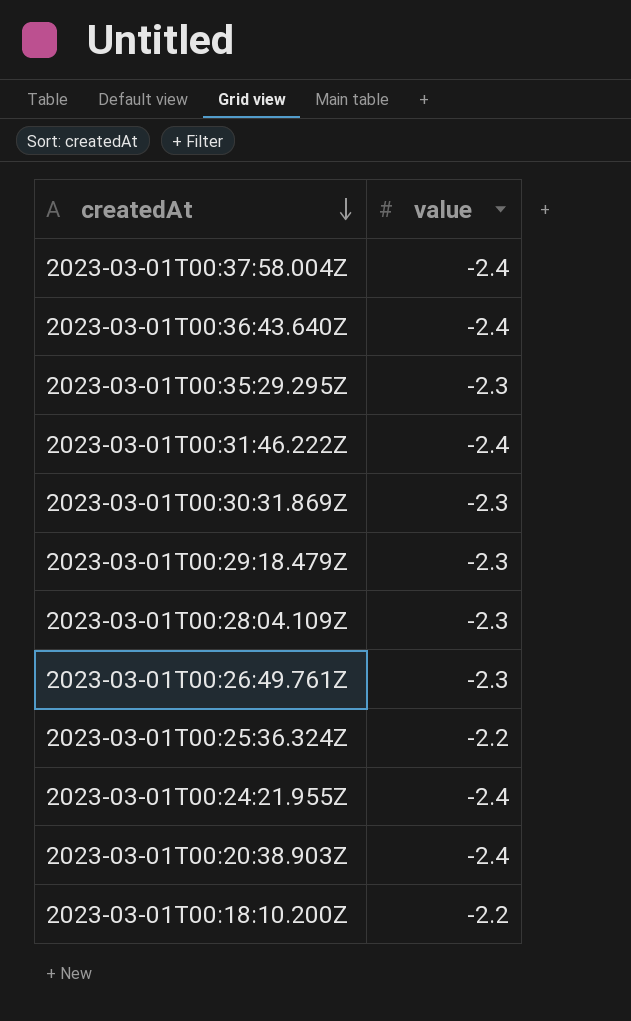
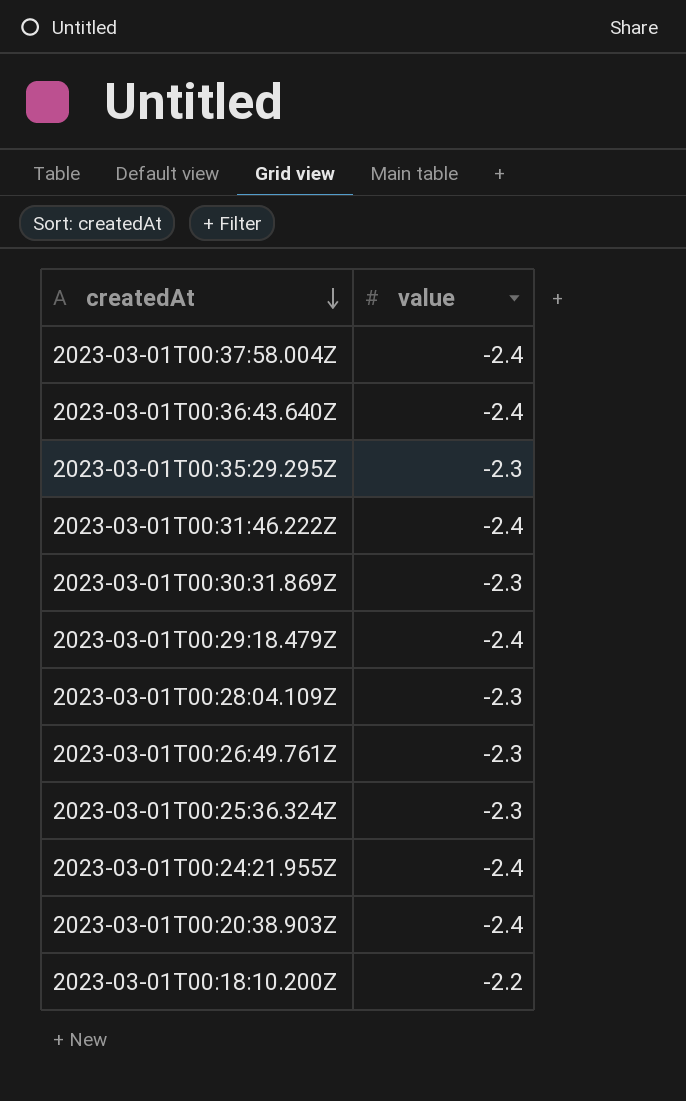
2023-03-01T00:29:18.479Z | value: -2.3 -> -2.4
2023-03-01T00:25:36.324Z | value: -2.2 -> -2.3

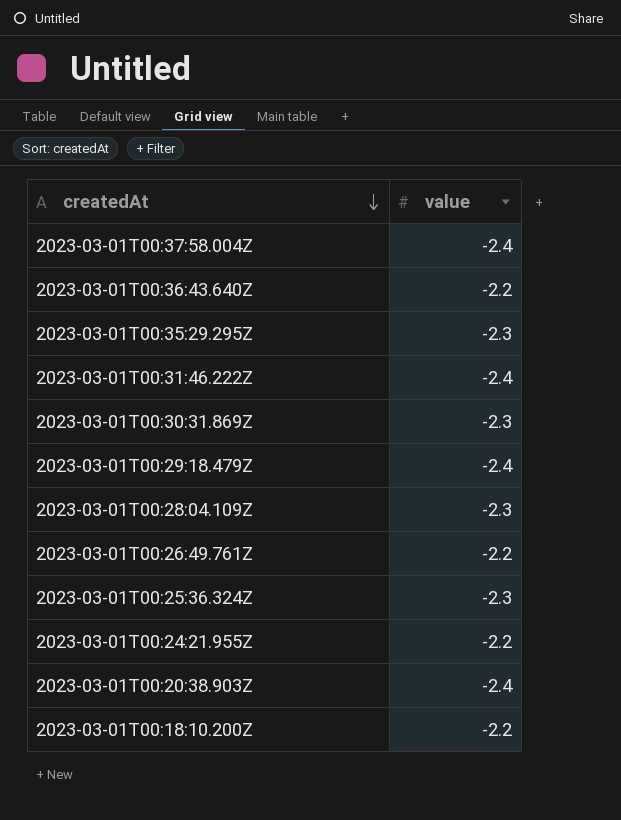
2023-03-01T00:36:43.640Z | value: -2.4 -> -2.2
2023-03-01T00:26:49.761Z | value: -2.3 -> -2.2
2023-03-01T00:24:21.955Z | value: -2.4 -> -2.2

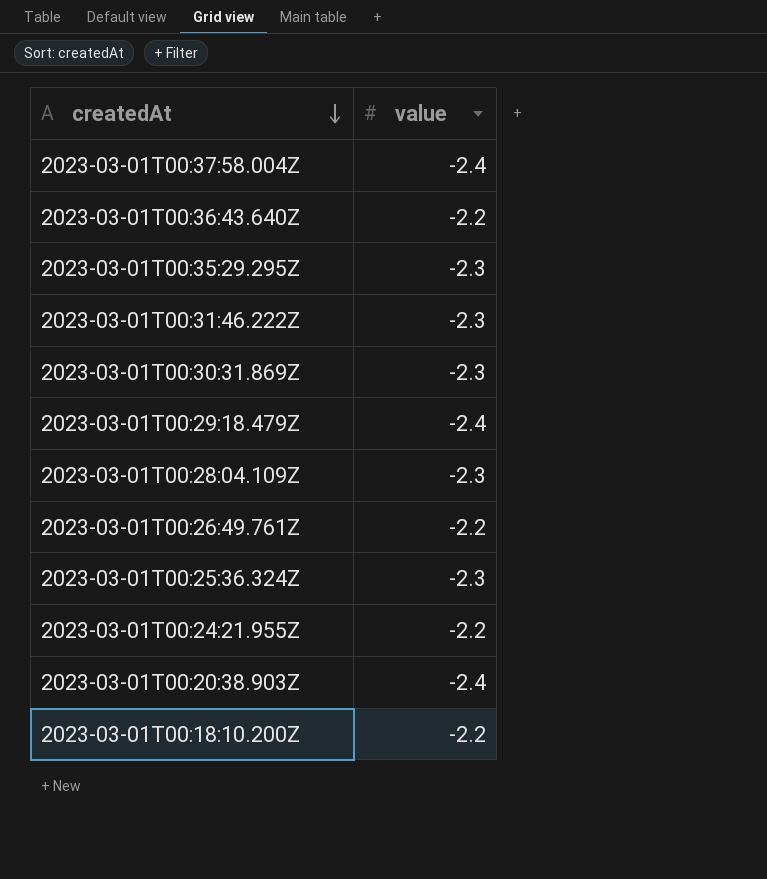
2023-03-01T00:31:46.222Z | value: -2.4 -> -2.3

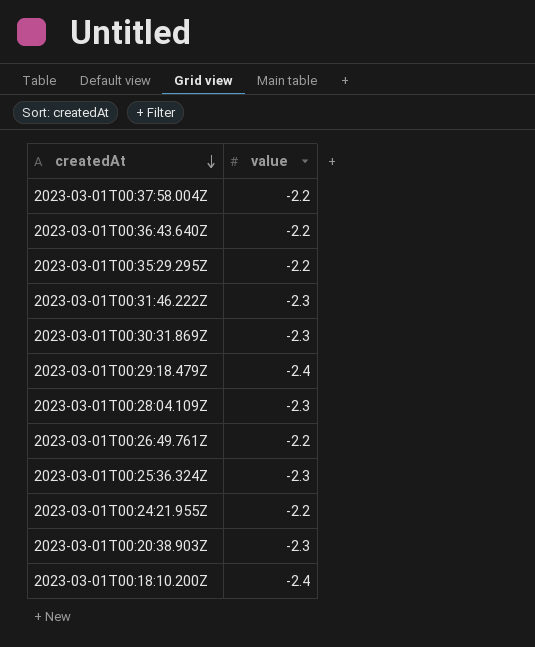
2023-03-01T00:37:58.004Z | value: -2.4 -> -2.2
2023-03-01T00:35:29.295Z | value: -2.3 -> -2.2
2023-03-01T00:20:38.903Z | value: -2.4 -> -2.3
2023-03-01T00:18:10.200Z | value: -2.2 -> -2.4

